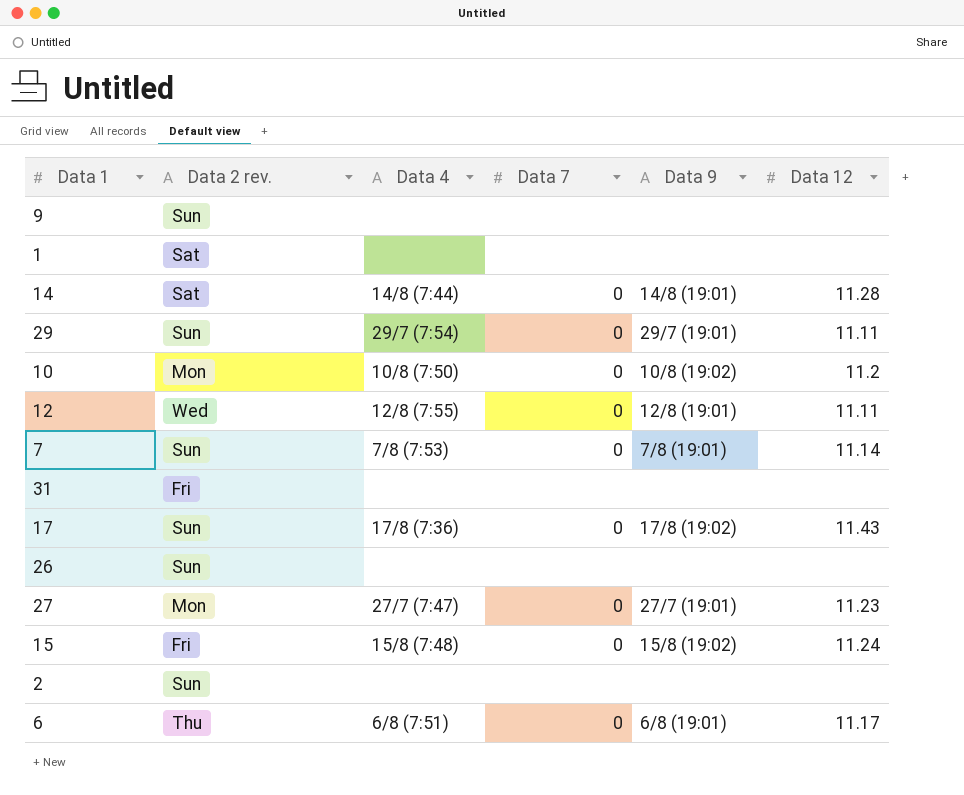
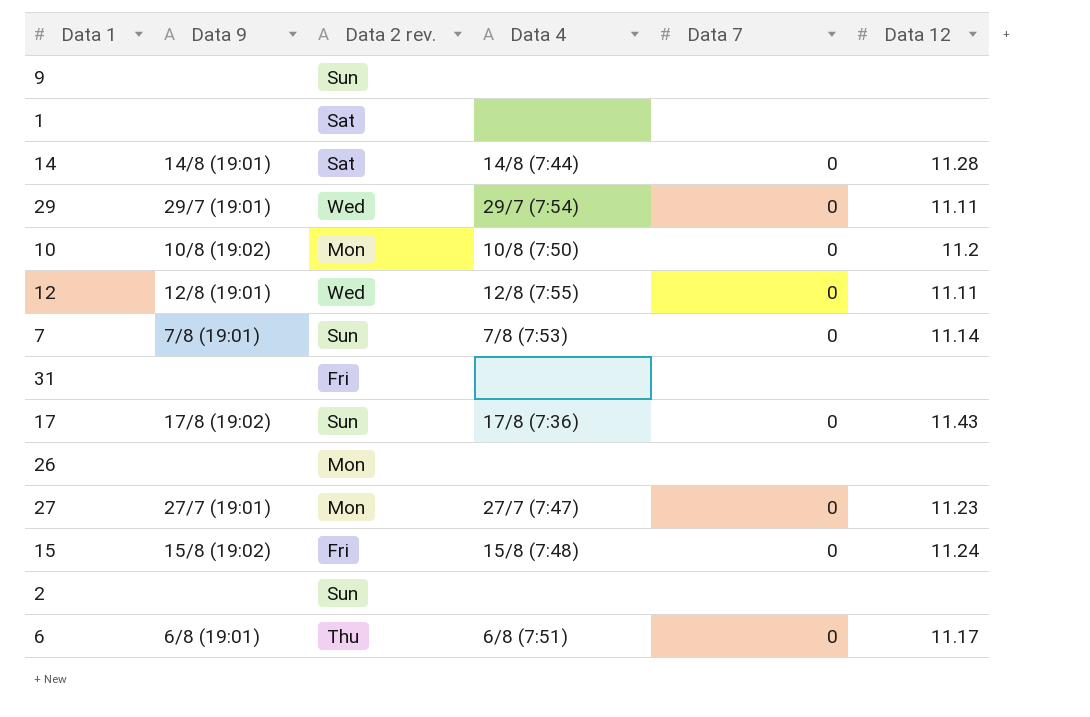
column Data 9 | position: 5 -> 2
29 | Data 2 rev.: Sun -> Wed
26 | Data 2 rev.: Sun -> Mon

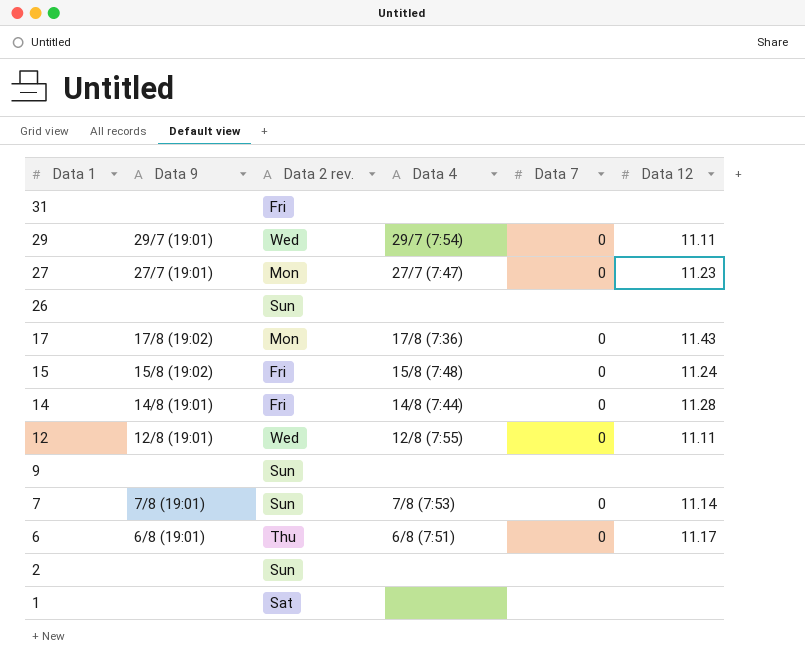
row order: none -> Data 1 descending
row 10: 10/8 (19:02) | Mon | 10/8 (7:50) | 0 | 11.2 -> none
26 | Data 2 rev.: Mon -> Sun
17 | Data 2 rev.: Sun -> Mon
14 | Data 2 rev.: Sat -> Fri

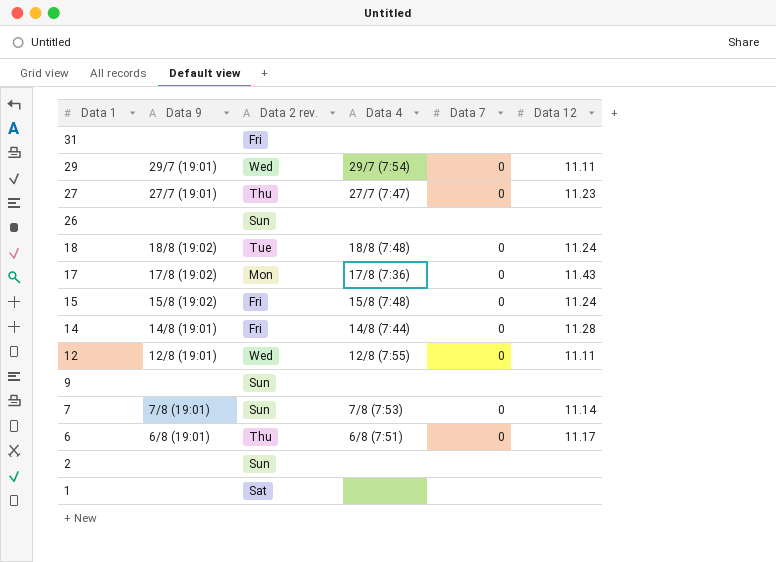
27 | Data 2 rev.: Mon -> Thu
row 18: none -> 18/8 (19:02) | Tue | 18/8 (7:48) | 0 | 11.24

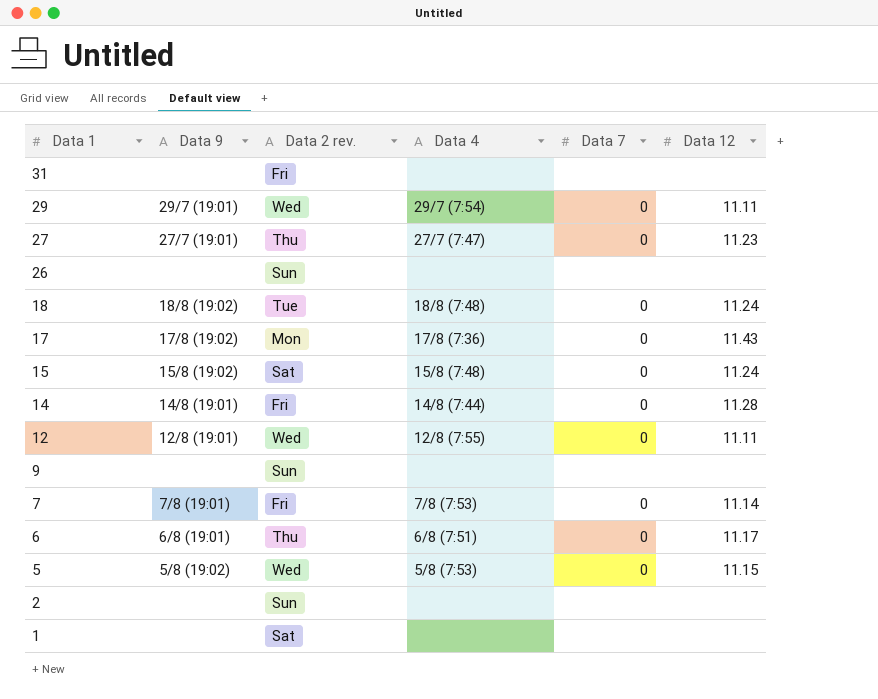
15 | Data 2 rev.: Fri -> Sat
7 | Data 2 rev.: Sun -> Fri
row 5: none -> 5/8 (19:02) | Wed | 5/8 (7:53) | 0 | 11.15

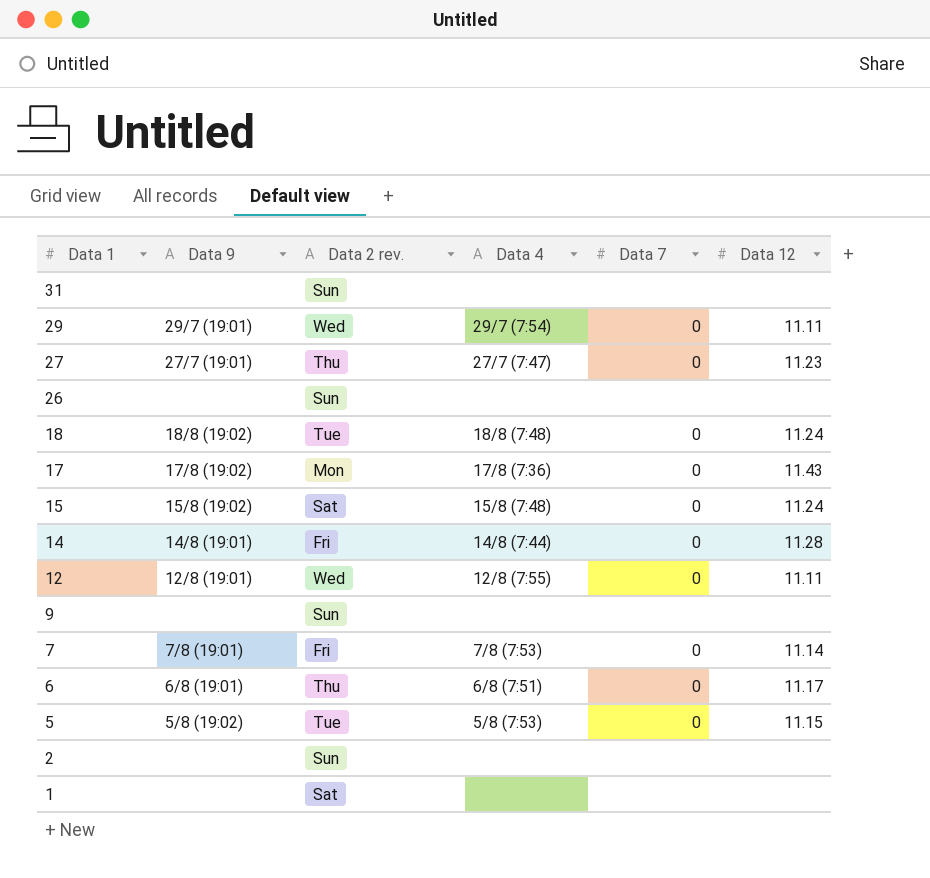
31 | Data 2 rev.: Fri -> Sun
5 | Data 2 rev.: Wed -> Tue

